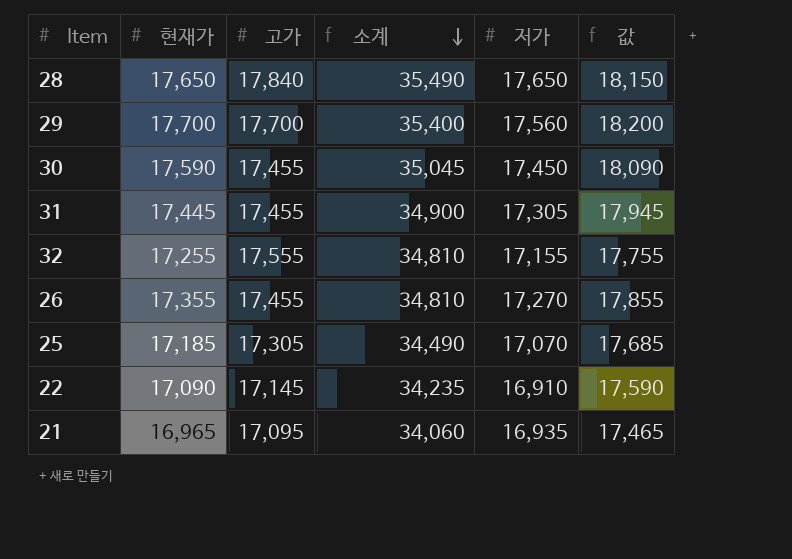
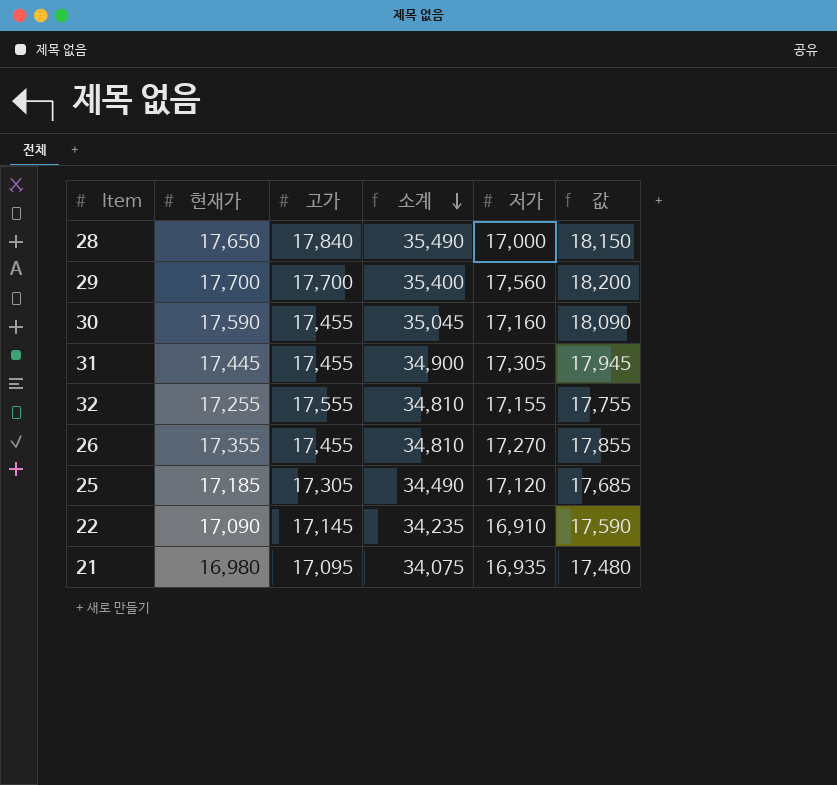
28 | 저가: 17,650 -> 17,000
30 | 저가: 17,450 -> 17,160
25 | 저가: 17,070 -> 17,120
21 | 현재가: 16,965 -> 16,980
21 | 소계: 34,060 -> 34,075
21 | 값: 17,465 -> 17,480

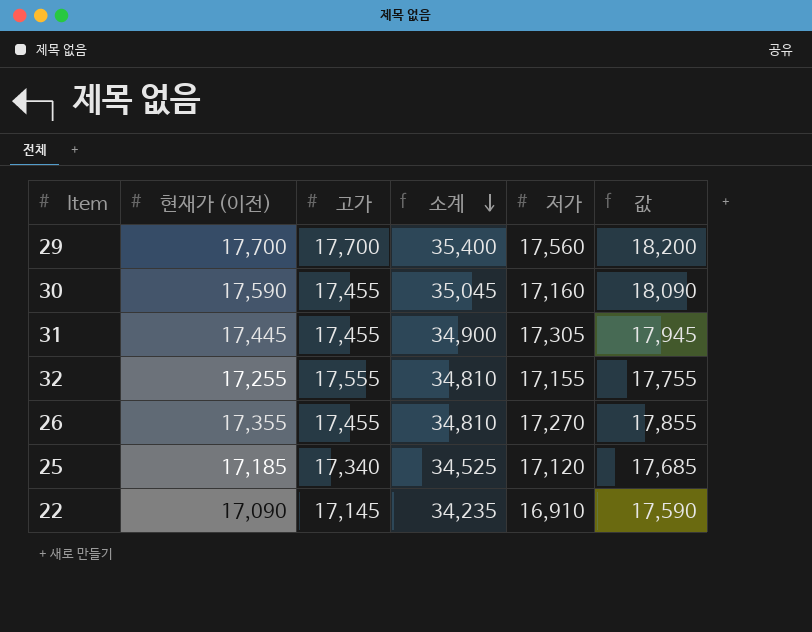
column name: 현재가 -> 현재가 (이전)
row 28: 17,650 | 17,840 | 35,490 | 17,000 | 18,150 -> none
row 21: 16,980 | 17,095 | 34,075 | 16,935 | 17,480 -> none
25 | 고가: 17,305 -> 17,340
25 | 소계: 34,490 -> 34,525

